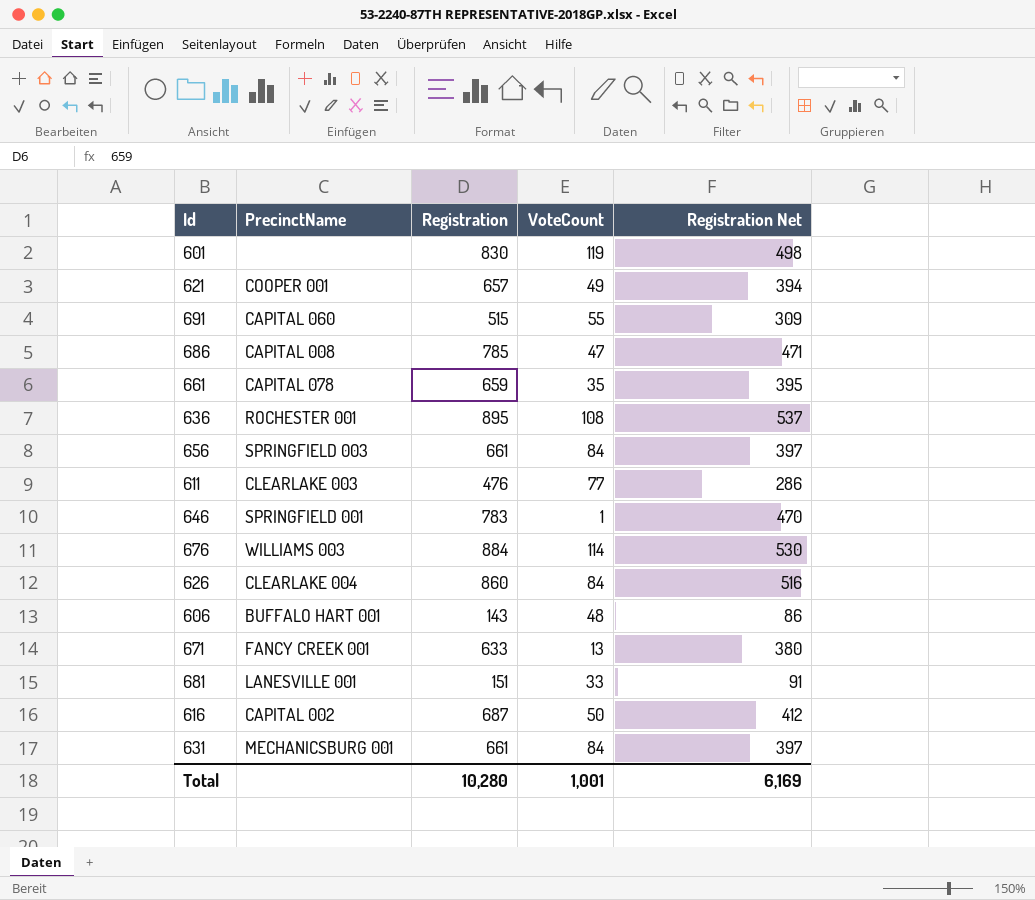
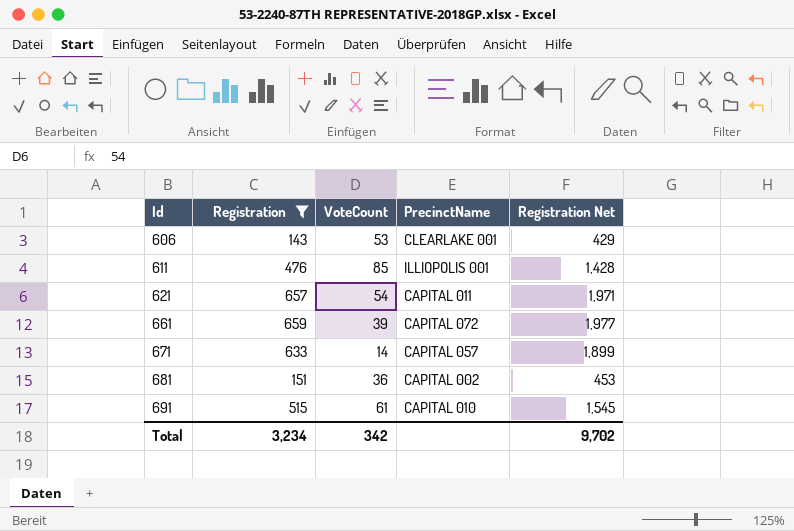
filter: none -> Registration <= 659
row order: none -> Id ascending
column PrecinctName | position: 2 -> 4
column Registration Net | formula: [Registration] * 0.6 -> [Registration] * 3
606 | VoteCount: 48 -> 53
606 | PrecinctName: BUFFALO HART 001 -> CLEARLAKE 001
611 | VoteCount: 77 -> 85
611 | PrecinctName: CLEARLAKE 003 -> ILLIOPOLIS 001
621 | VoteCount: 49 -> 54
621 | PrecinctName: COOPER 001 -> CAPITAL 011
661 | VoteCount: 35 -> 39
661 | PrecinctName: CAPITAL 078 -> CAPITAL 072
671 | VoteCount: 13 -> 14
671 | PrecinctName: FANCY CREEK 001 -> CAPITAL 057
681 | VoteCount: 33 -> 36
681 | PrecinctName: LANESVILLE 001 -> CAPITAL 002
691 | VoteCount: 55 -> 61
691 | PrecinctName: CAPITAL 060 -> CAPITAL 010
Total | Registration: 10,280 -> 3,234
Total | VoteCount: 1,001 -> 342
Total | Registration Net: 6,169 -> 9,702

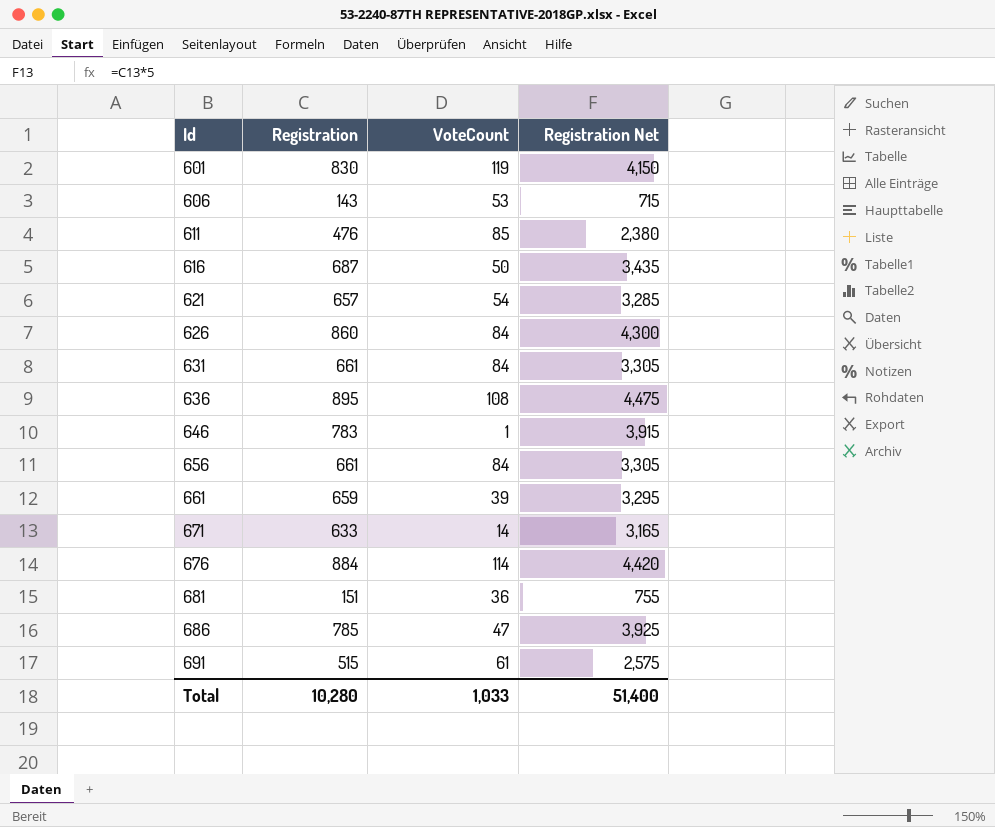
filter: Registration <= 659 -> none
column PrecinctName | position: 4 -> none
column Registration Net | formula: [Registration] * 3 -> [Registration] * 5
Total | Registration: 3,234 -> 10,280
Total | VoteCount: 342 -> 1,033
Total | Registration Net: 9,702 -> 51,400

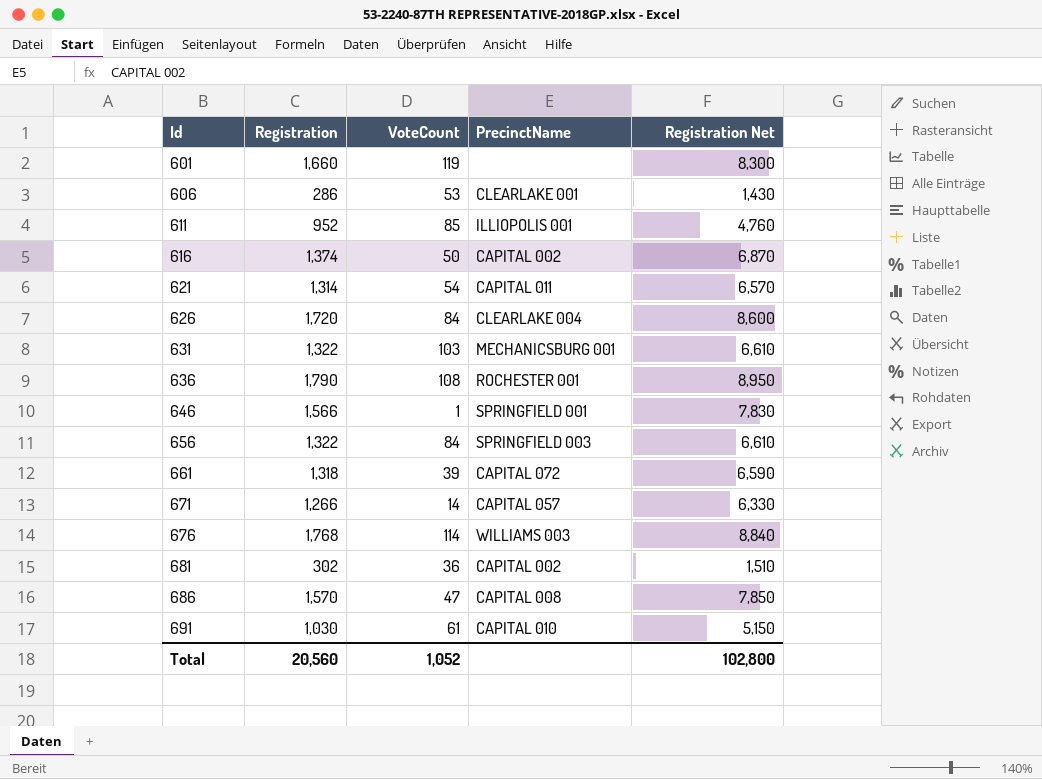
column PrecinctName | position: none -> 4
601 | Registration: 830 -> 1,660
601 | Registration Net: 4,150 -> 8,300
606 | Registration: 143 -> 286
606 | Registration Net: 715 -> 1,430
611 | Registration: 476 -> 952
611 | Registration Net: 2,380 -> 4,760
616 | Registration: 687 -> 1,374
616 | Registration Net: 3,435 -> 6,870
621 | Registration: 657 -> 1,314
621 | Registration Net: 3,285 -> 6,570
626 | Registration: 860 -> 1,720
626 | Registration Net: 4,300 -> 8,600
631 | Registration: 661 -> 1,322
631 | VoteCount: 84 -> 103
631 | Registration Net: 3,305 -> 6,610
636 | Registration: 895 -> 1,790
636 | Registration Net: 4,475 -> 8,950
646 | Registration: 783 -> 1,566
646 | Registration Net: 3,915 -> 7,830
656 | Registration: 661 -> 1,322
656 | Registration Net: 3,305 -> 6,610
661 | Registration: 659 -> 1,318
661 | Registration Net: 3,295 -> 6,590
671 | Registration: 633 -> 1,266
671 | Registration Net: 3,165 -> 6,330
676 | Registration: 884 -> 1,768
676 | Registration Net: 4,420 -> 8,840
681 | Registration: 151 -> 302
681 | Registration Net: 755 -> 1,510
686 | Registration: 785 -> 1,570
686 | Registration Net: 3,925 -> 7,850
691 | Registration: 515 -> 1,030
691 | Registration Net: 2,575 -> 5,150
Total | Registration: 10,280 -> 20,560
Total | VoteCount: 1,033 -> 1,052
Total | Registration Net: 51,400 -> 102,800

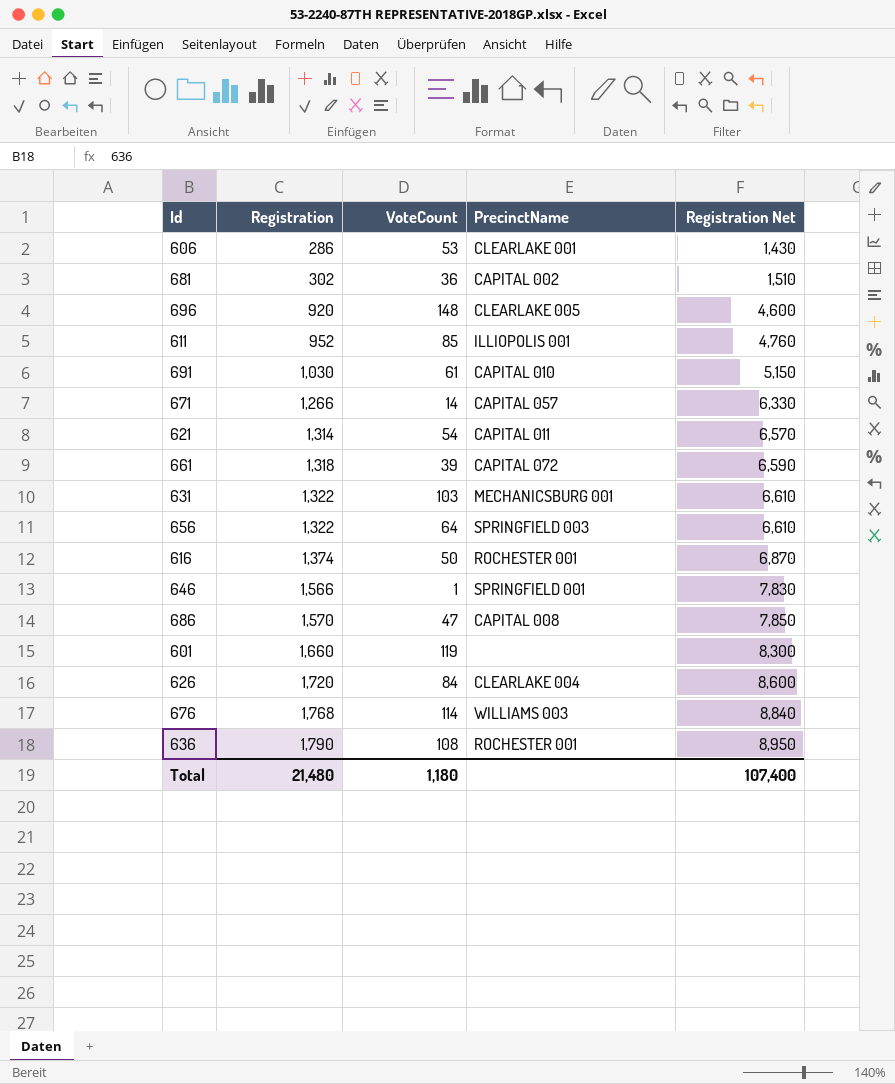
row order: Id ascending -> Registration ascending
row 696: none -> 920 | 148 | CLEARLAKE 005 | 4,600
656 | VoteCount: 84 -> 64
616 | PrecinctName: CAPITAL 002 -> ROCHESTER 001
Total | Registration: 20,560 -> 21,480
Total | VoteCount: 1,052 -> 1,180
Total | Registration Net: 102,800 -> 107,400

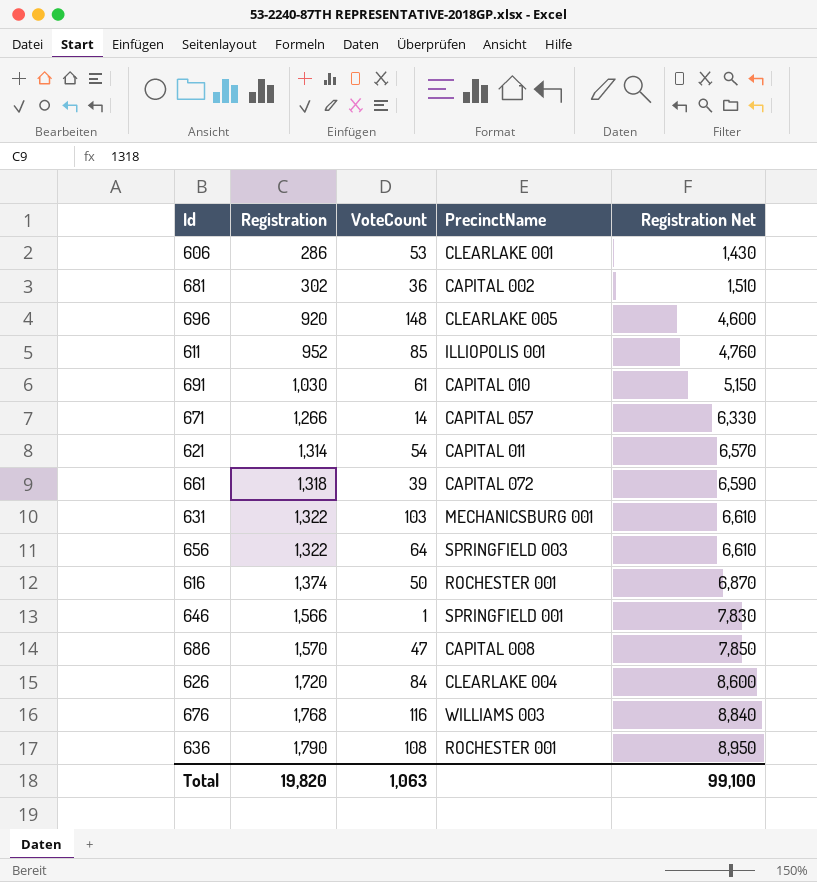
row 601: 1,660 | 119 | none | 8,300 -> none
676 | VoteCount: 114 -> 116
Total | Registration: 21,480 -> 19,820
Total | VoteCount: 1,180 -> 1,063
Total | Registration Net: 107,400 -> 99,100

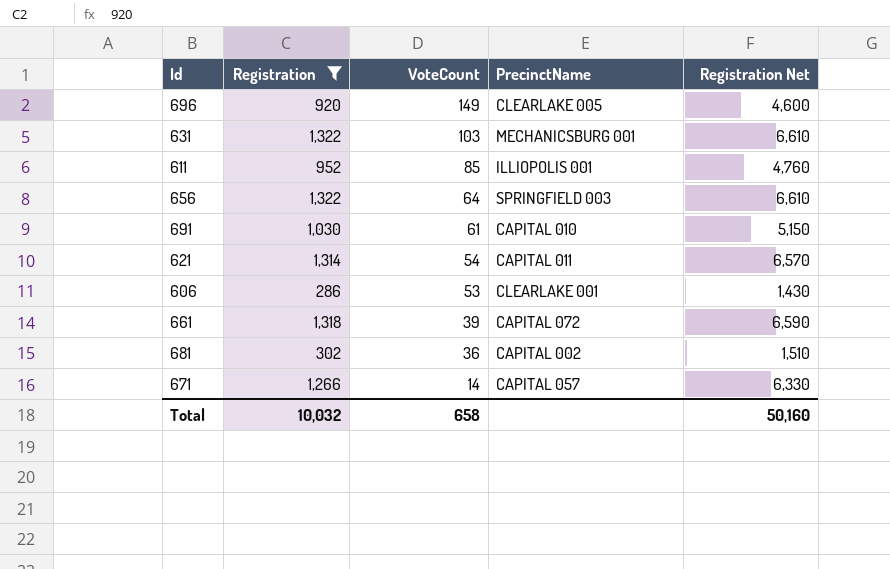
filter: none -> Registration <= 1,322
row order: Registration ascending -> VoteCount descending
696 | VoteCount: 148 -> 149
Total | Registration: 19,820 -> 10,032
Total | VoteCount: 1,063 -> 658
Total | Registration Net: 99,100 -> 50,160

